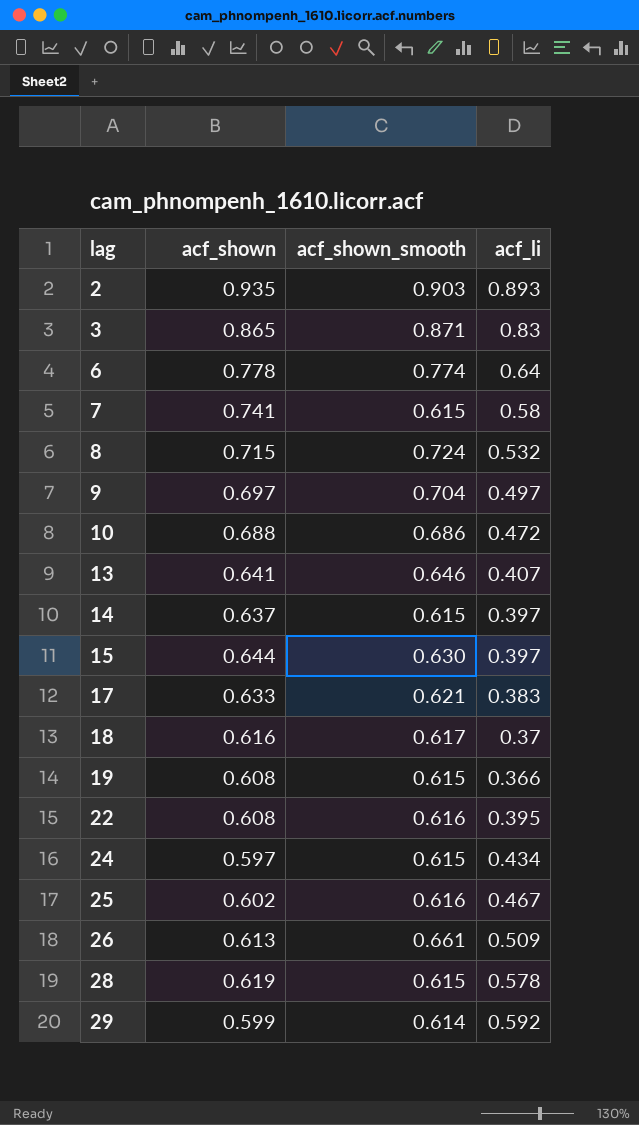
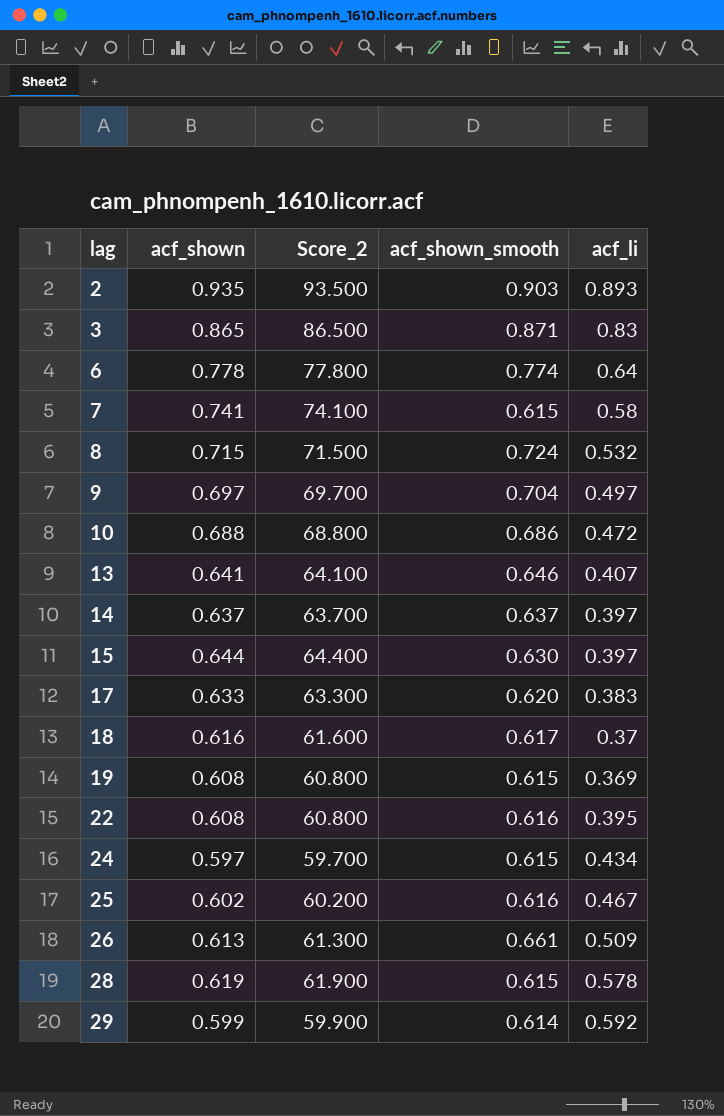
column Score_2 | formula: none -> [acf_shown] * 100
14 | acf_shown_smooth: 0.615 -> 0.637
17 | acf_shown_smooth: 0.621 -> 0.620
19 | acf_li: 0.366 -> 0.369

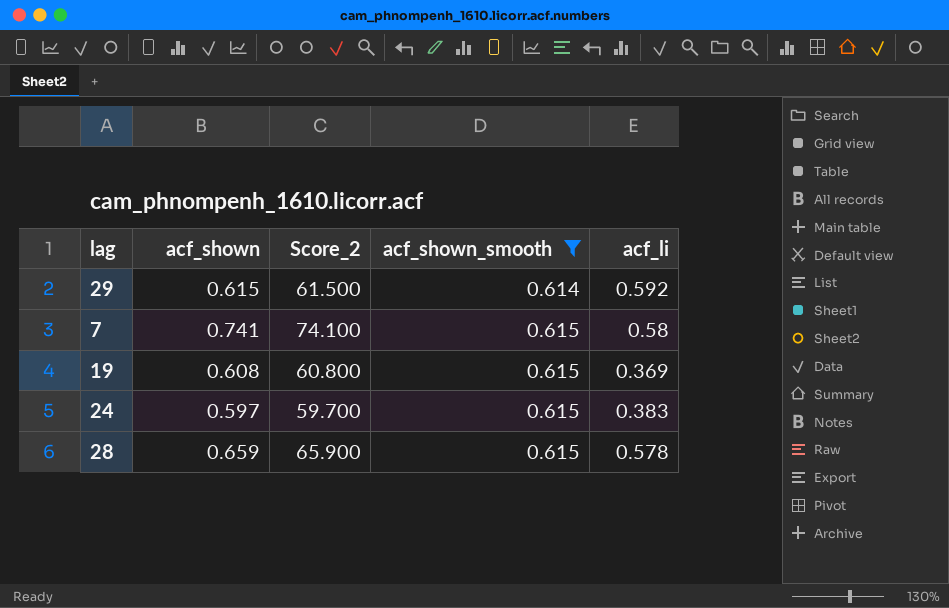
filter: none -> acf_shown_smooth <= 0.615
row order: lag ascending -> acf_shown_smooth ascending
29 | acf_shown: 0.599 -> 0.615
29 | Score_2: 59.900 -> 61.500
24 | acf_li: 0.434 -> 0.383
28 | acf_shown: 0.619 -> 0.659
28 | Score_2: 61.900 -> 65.900

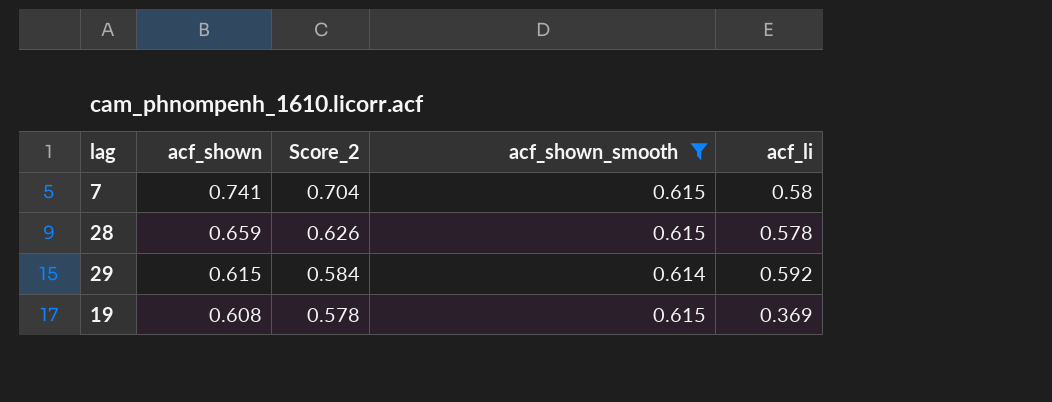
row order: acf_shown_smooth ascending -> acf_shown descending
column Score_2 | formula: [acf_shown] * 100 -> [acf_shown] * 0.95
row 24: 0.597 | 59.700 | 0.615 | 0.383 -> none

